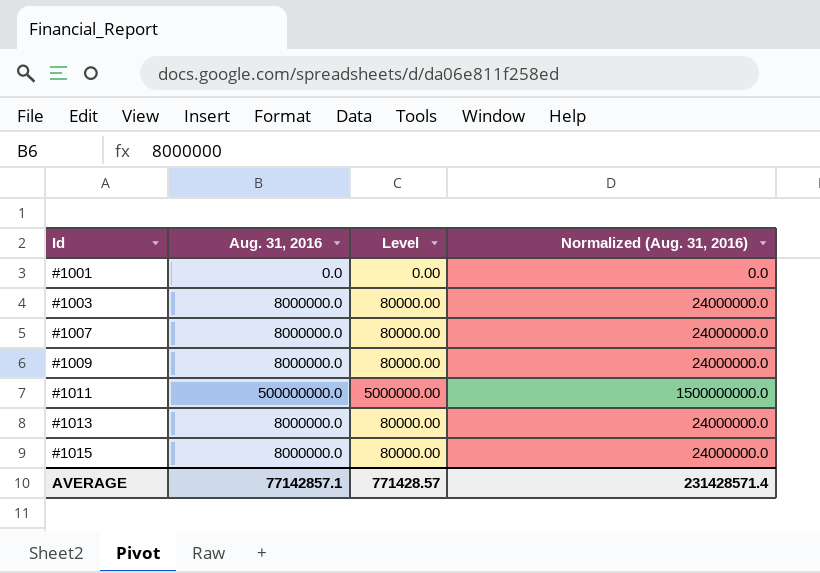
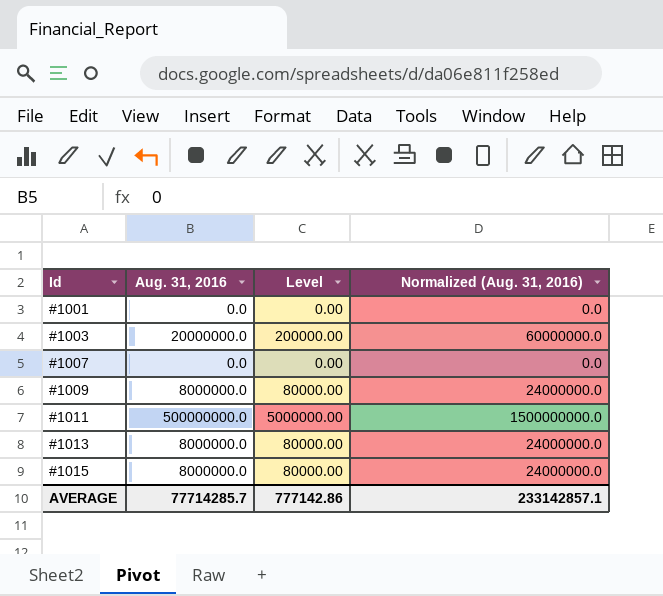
#1003 | Aug. 31, 2016: 8000000.0 -> 20000000.0
#1003 | Level: 80000.00 -> 200000.00
#1003 | Normalized (Aug. 31, 2016): 24000000.0 -> 60000000.0
#1007 | Aug. 31, 2016: 8000000.0 -> 0.0
#1007 | Level: 80000.00 -> 0.00
#1007 | Normalized (Aug. 31, 2016): 24000000.0 -> 0.0
AVERAGE | Aug. 31, 2016: 77142857.1 -> 77714285.7
AVERAGE | Level: 771428.57 -> 777142.86
AVERAGE | Normalized (Aug. 31, 2016): 231428571.4 -> 233142857.1

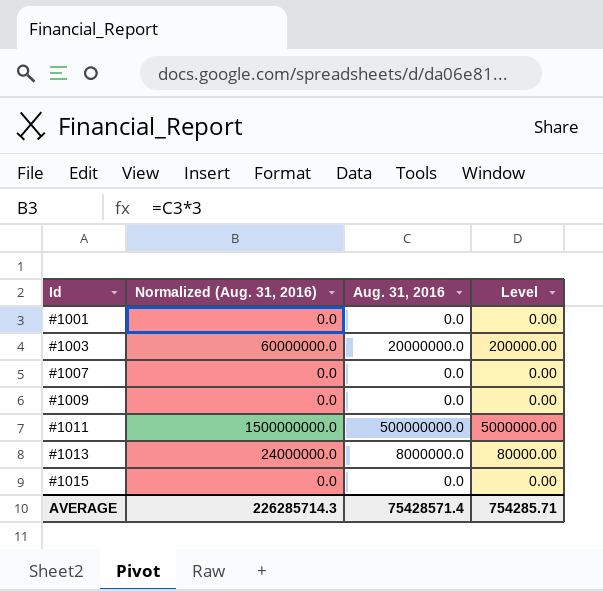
column Normalized (Aug. 31, 2016) | position: 4 -> 2
#1009 | Normalized (Aug. 31, 2016): 24000000.0 -> 0.0
#1009 | Aug. 31, 2016: 8000000.0 -> 0.0
#1009 | Level: 80000.00 -> 0.00
#1015 | Normalized (Aug. 31, 2016): 24000000.0 -> 0.0
#1015 | Aug. 31, 2016: 8000000.0 -> 0.0
#1015 | Level: 80000.00 -> 0.00
AVERAGE | Normalized (Aug. 31, 2016): 233142857.1 -> 226285714.3
AVERAGE | Aug. 31, 2016: 77714285.7 -> 75428571.4
AVERAGE | Level: 777142.86 -> 754285.71

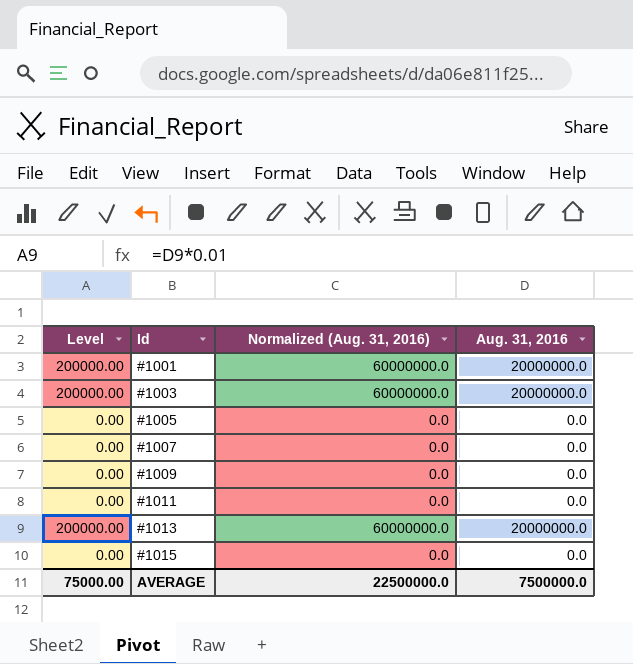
column Level | position: 4 -> 1
#1001 | Level: 0.00 -> 200000.00
#1001 | Normalized (Aug. 31, 2016): 0.0 -> 60000000.0
#1001 | Aug. 31, 2016: 0.0 -> 20000000.0
row #1005: none -> 0.00 | 0.0 | 0.0
#1011 | Level: 5000000.00 -> 0.00
#1011 | Normalized (Aug. 31, 2016): 1500000000.0 -> 0.0
#1011 | Aug. 31, 2016: 500000000.0 -> 0.0
#1013 | Level: 80000.00 -> 200000.00
#1013 | Normalized (Aug. 31, 2016): 24000000.0 -> 60000000.0
#1013 | Aug. 31, 2016: 8000000.0 -> 20000000.0
AVERAGE | Level: 754285.71 -> 75000.00
AVERAGE | Normalized (Aug. 31, 2016): 226285714.3 -> 22500000.0
AVERAGE | Aug. 31, 2016: 75428571.4 -> 7500000.0

